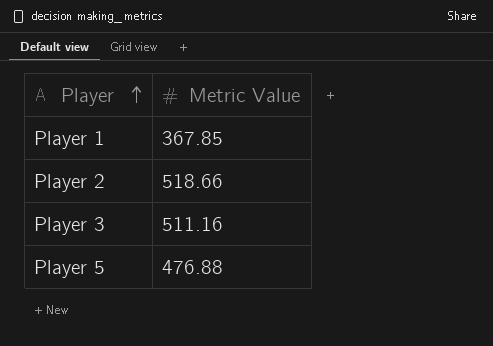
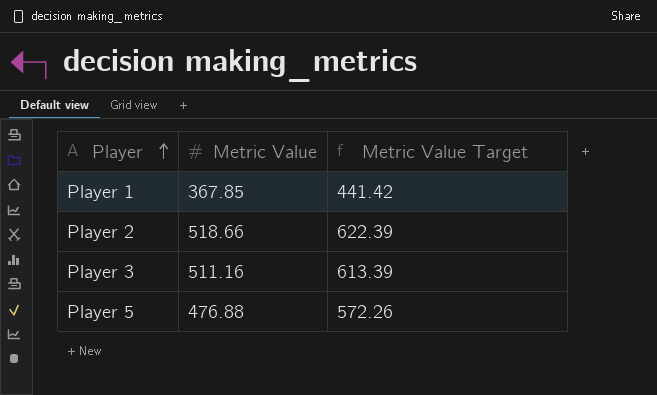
column Metric Value Target | formula: none -> [Metric Value] * 1.2

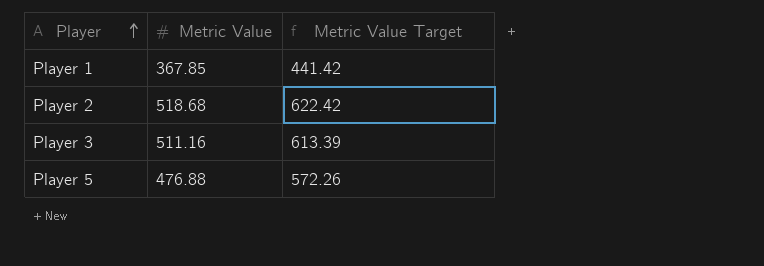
Player 2 | Metric Value: 518.66 -> 518.68
Player 2 | Metric Value Target: 622.39 -> 622.42

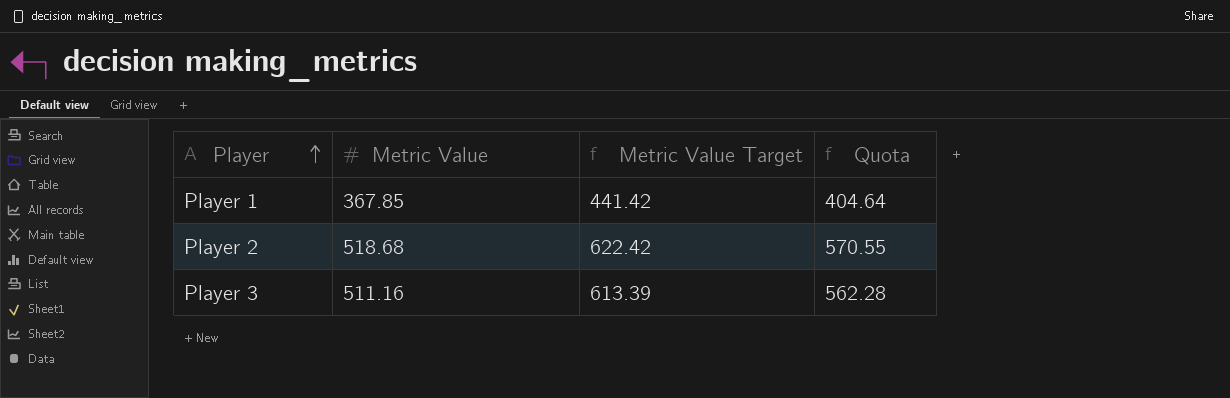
column Quota | formula: none -> [Metric Value] * 1.1
row Player 5: 476.88 | 572.26 -> none

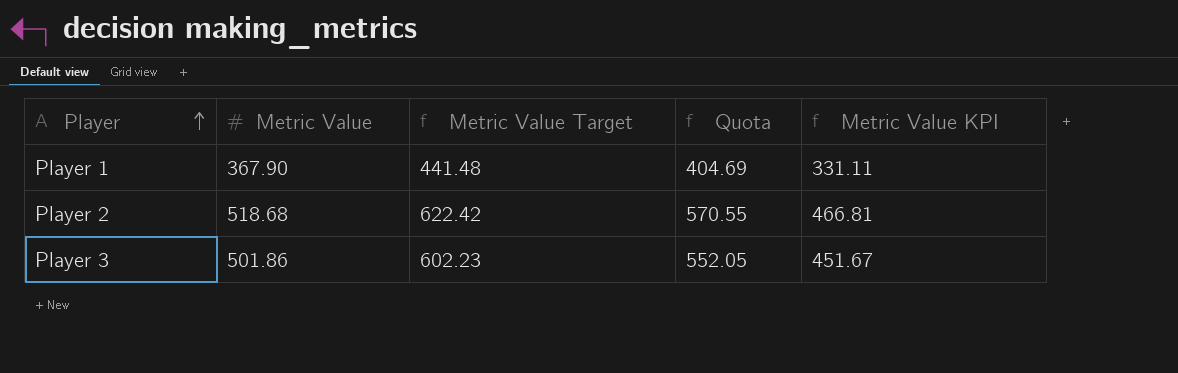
column Metric Value KPI | formula: none -> [Metric Value] * 0.9
Player 1 | Metric Value: 367.85 -> 367.90
Player 1 | Metric Value Target: 441.42 -> 441.48
Player 1 | Quota: 404.64 -> 404.69
Player 3 | Metric Value: 511.16 -> 501.86
Player 3 | Metric Value Target: 613.39 -> 602.23
Player 3 | Quota: 562.28 -> 552.05

